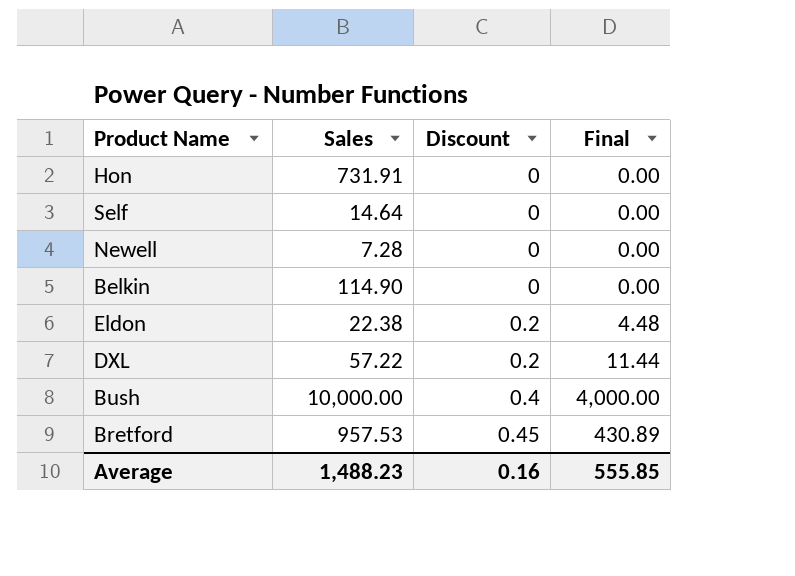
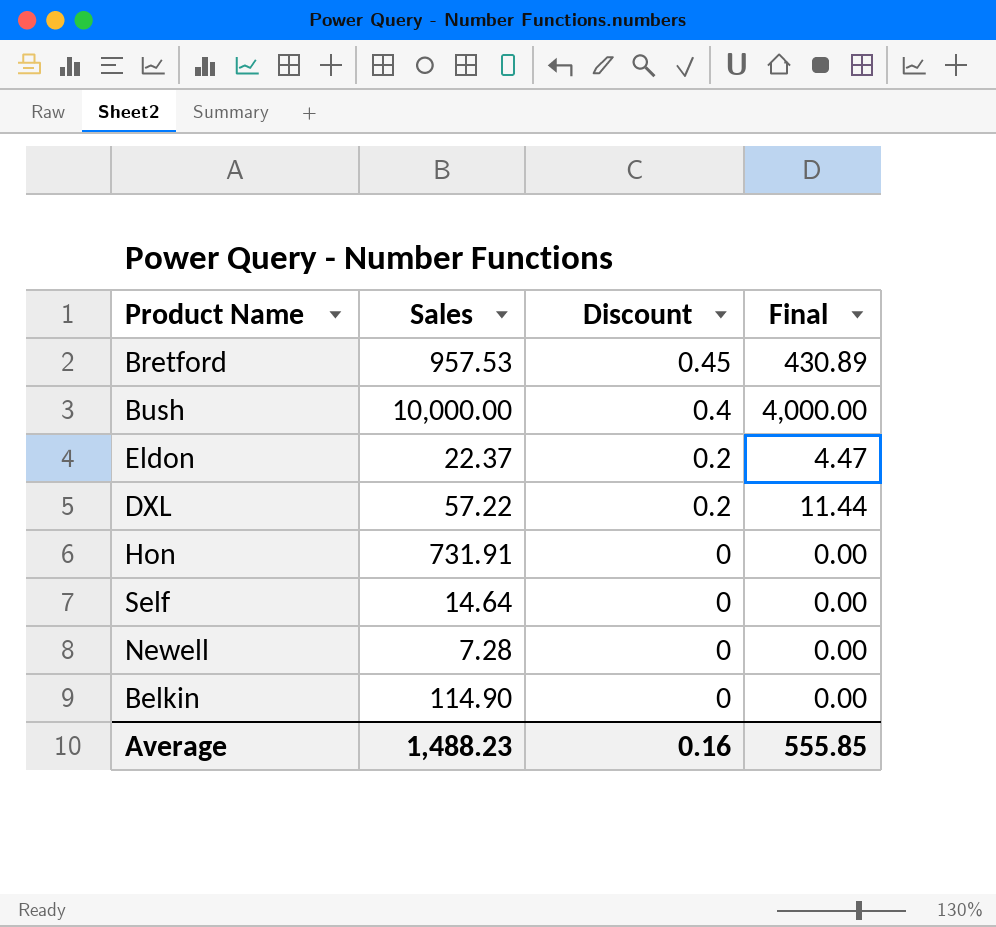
row order: Discount ascending -> Discount descending
Eldon | Sales: 22.38 -> 22.37
Eldon | Final: 4.48 -> 4.47

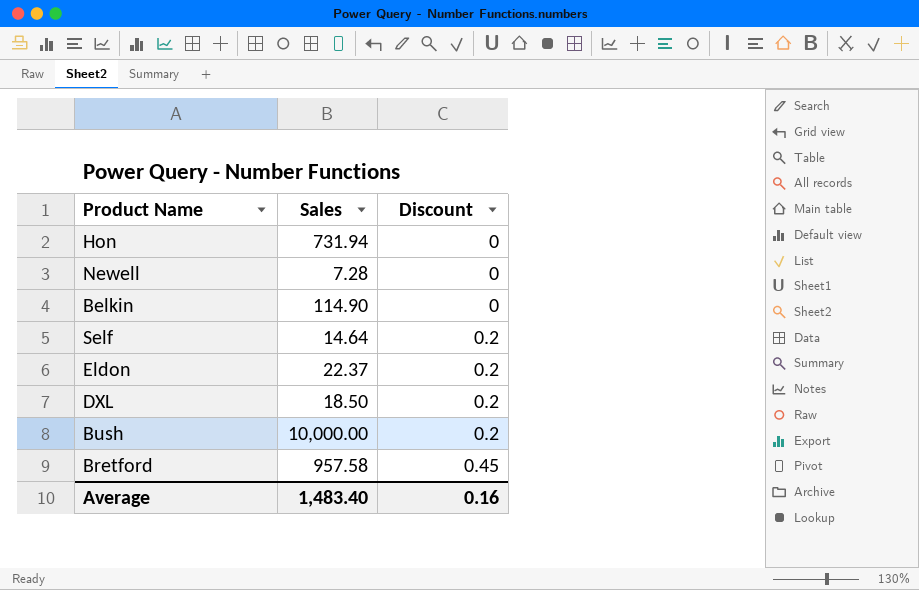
row order: Discount descending -> Discount ascending
column Final | formula: [Sales] * [Discount] -> none
Hon | Sales: 731.91 -> 731.94
Self | Discount: 0 -> 0.2
DXL | Sales: 57.22 -> 18.50
Bush | Discount: 0.4 -> 0.2
Bretford | Sales: 957.53 -> 957.58
Average | Sales: 1,488.23 -> 1,483.40

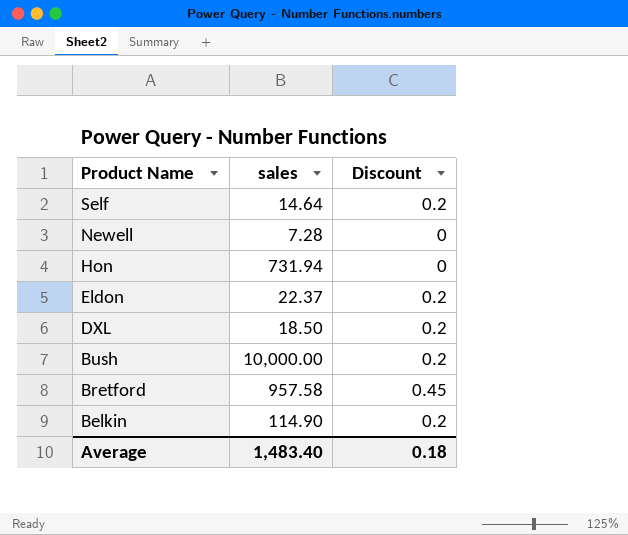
row order: Discount ascending -> Product Name descending
column name: Sales -> sales
Belkin | Discount: 0 -> 0.2
Average | Discount: 0.16 -> 0.18

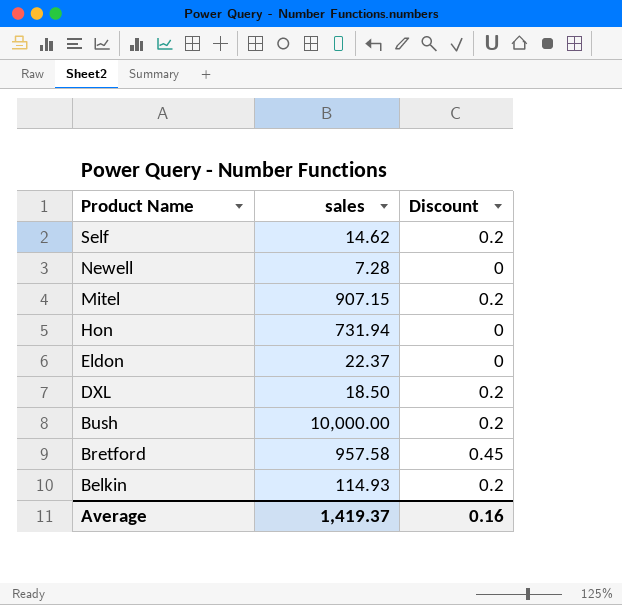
Self | sales: 14.64 -> 14.62
row Mitel: none -> 907.15 | 0.2
Eldon | Discount: 0.2 -> 0
Belkin | sales: 114.90 -> 114.93
Average | sales: 1,483.40 -> 1,419.37
Average | Discount: 0.18 -> 0.16

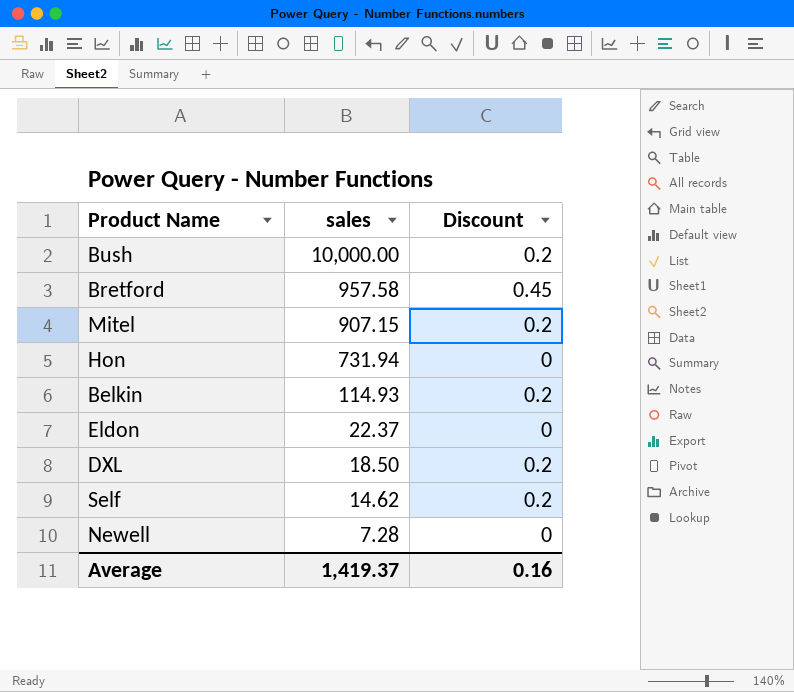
row order: Product Name descending -> sales descending

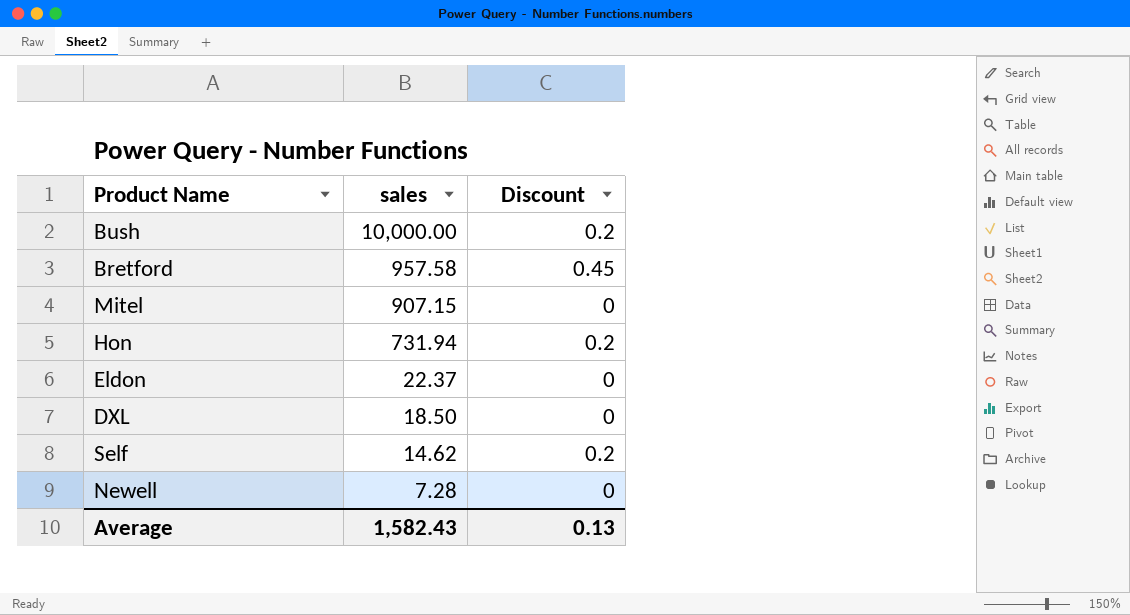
row Belkin: 114.93 | 0.2 -> none
Mitel | Discount: 0.2 -> 0
Hon | Discount: 0 -> 0.2
DXL | Discount: 0.2 -> 0
Average | sales: 1,419.37 -> 1,582.43
Average | Discount: 0.16 -> 0.13

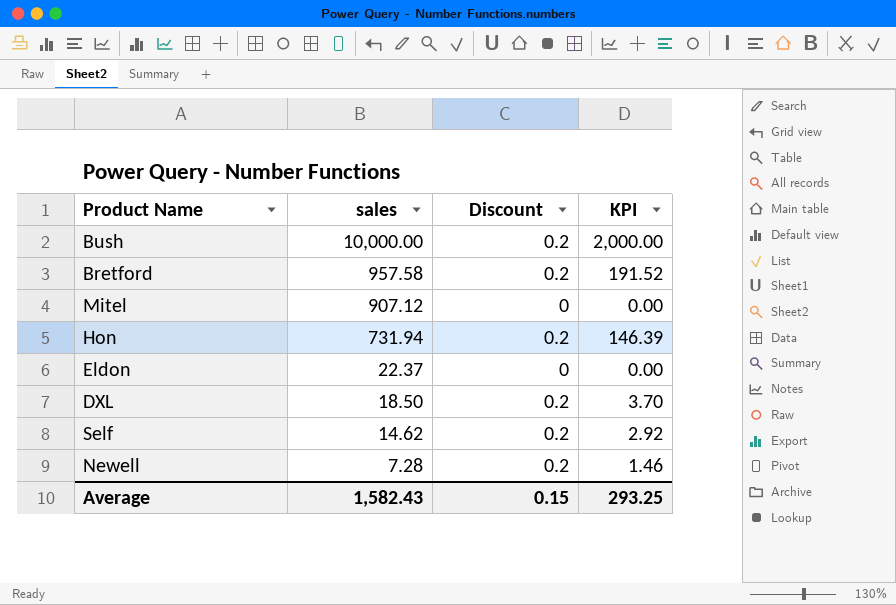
column KPI | formula: none -> [sales] * [Discount]
Bretford | Discount: 0.45 -> 0.2
Mitel | sales: 907.15 -> 907.12
DXL | Discount: 0 -> 0.2
Newell | Discount: 0 -> 0.2
Average | Discount: 0.13 -> 0.15

